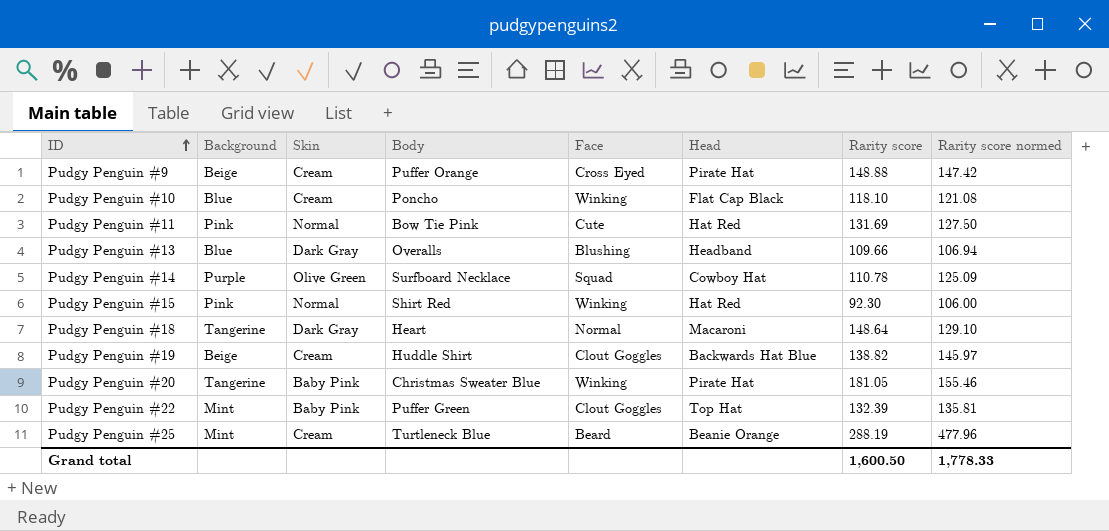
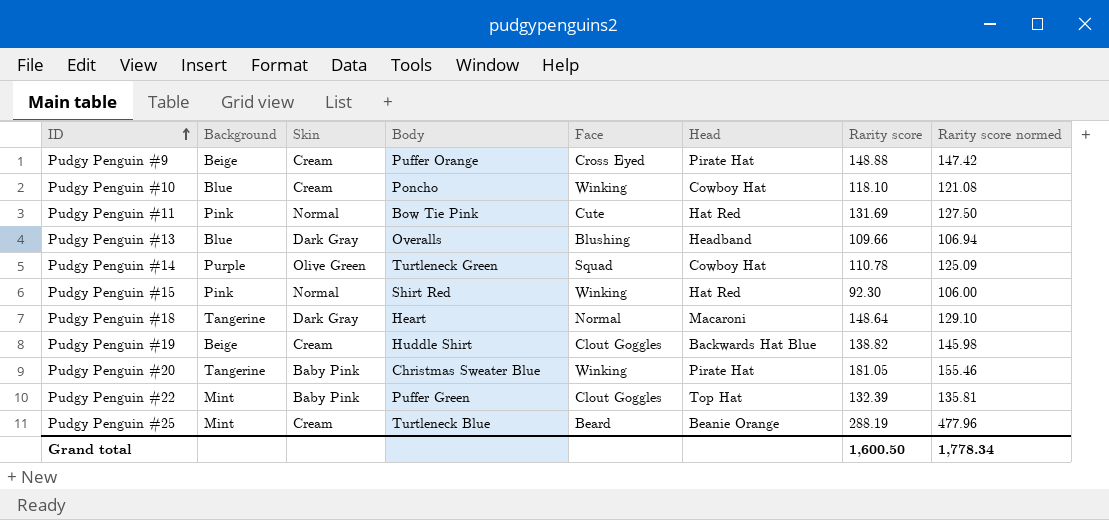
Pudgy Penguin #10 | Head: Flat Cap Black -> Cowboy Hat
Pudgy Penguin #14 | Body: Surfboard Necklace -> Turtleneck Green
Pudgy Penguin #19 | Rarity score normed: 145.97 -> 145.98
Grand total | Rarity score normed: 1,778.33 -> 1,778.34

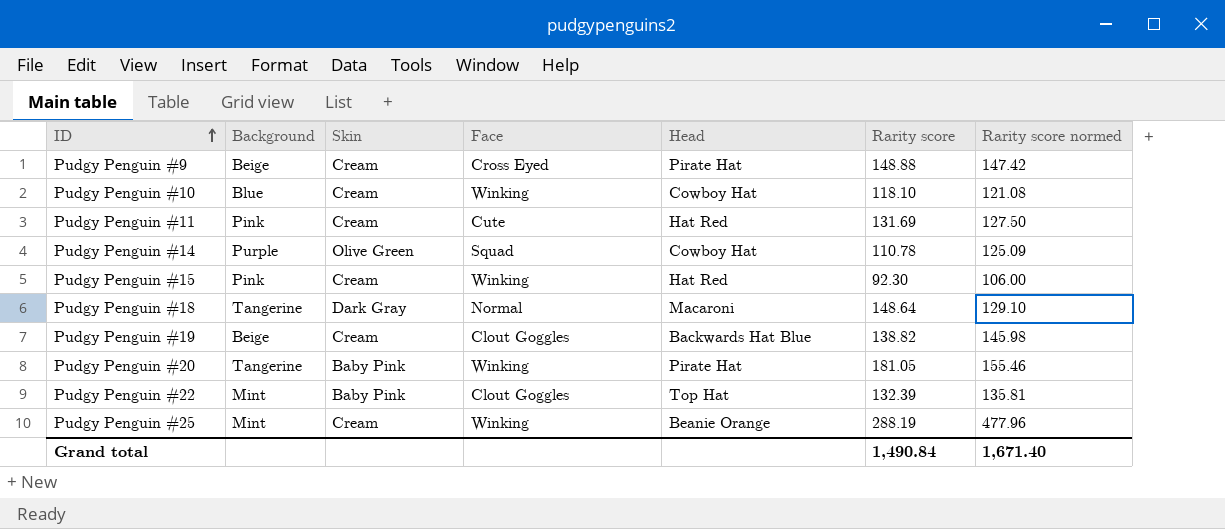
column Body | position: 4 -> none
row Pudgy Penguin #13: Blue | Dark Gray | Overalls | Blushing | Headband | 109.66 | 106.94 -> none
Pudgy Penguin #11 | Skin: Normal -> Cream
Pudgy Penguin #15 | Skin: Normal -> Cream
Pudgy Penguin #25 | Face: Beard -> Winking
Grand total | Rarity score: 1,600.50 -> 1,490.84
Grand total | Rarity score normed: 1,778.34 -> 1,671.40

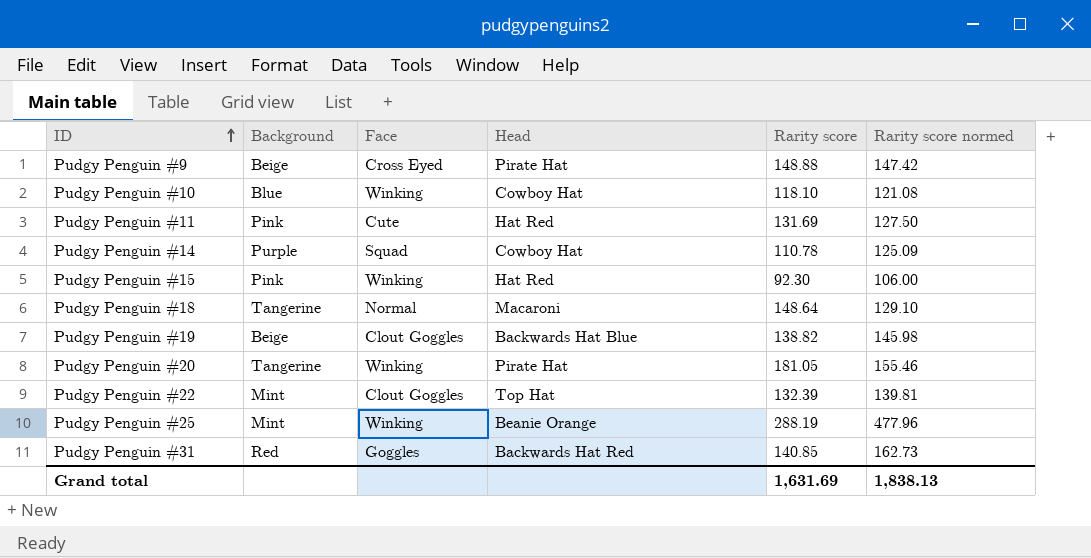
column Skin | position: 3 -> none
Pudgy Penguin #22 | Rarity score normed: 135.81 -> 139.81
row Pudgy Penguin #31: none -> Red | Goggles | Backwards Hat Red | 140.85 | 162.73
Grand total | Rarity score: 1,490.84 -> 1,631.69
Grand total | Rarity score normed: 1,671.40 -> 1,838.13

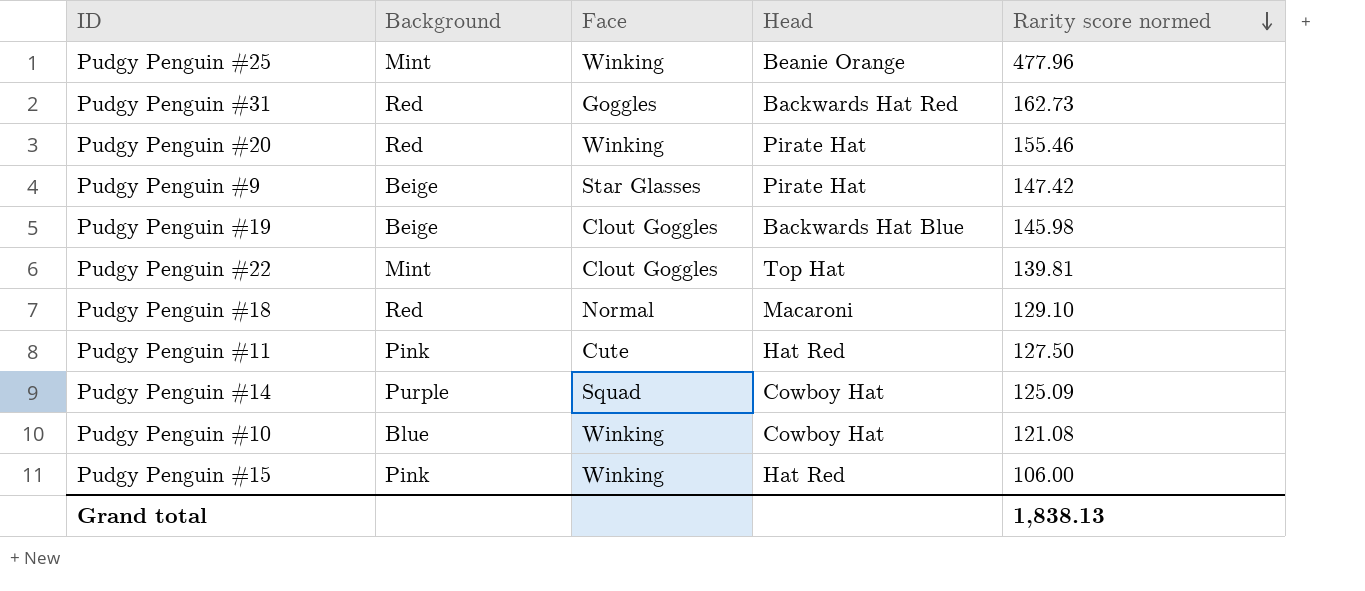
row order: ID ascending -> Rarity score normed descending
column Rarity score | position: 5 -> none
Pudgy Penguin #20 | Background: Tangerine -> Red
Pudgy Penguin #9 | Face: Cross Eyed -> Star Glasses
Pudgy Penguin #18 | Background: Tangerine -> Red

